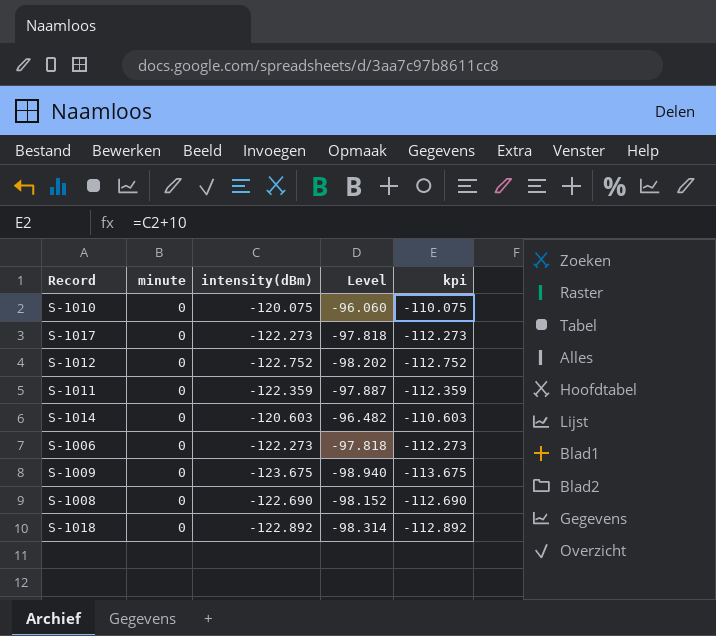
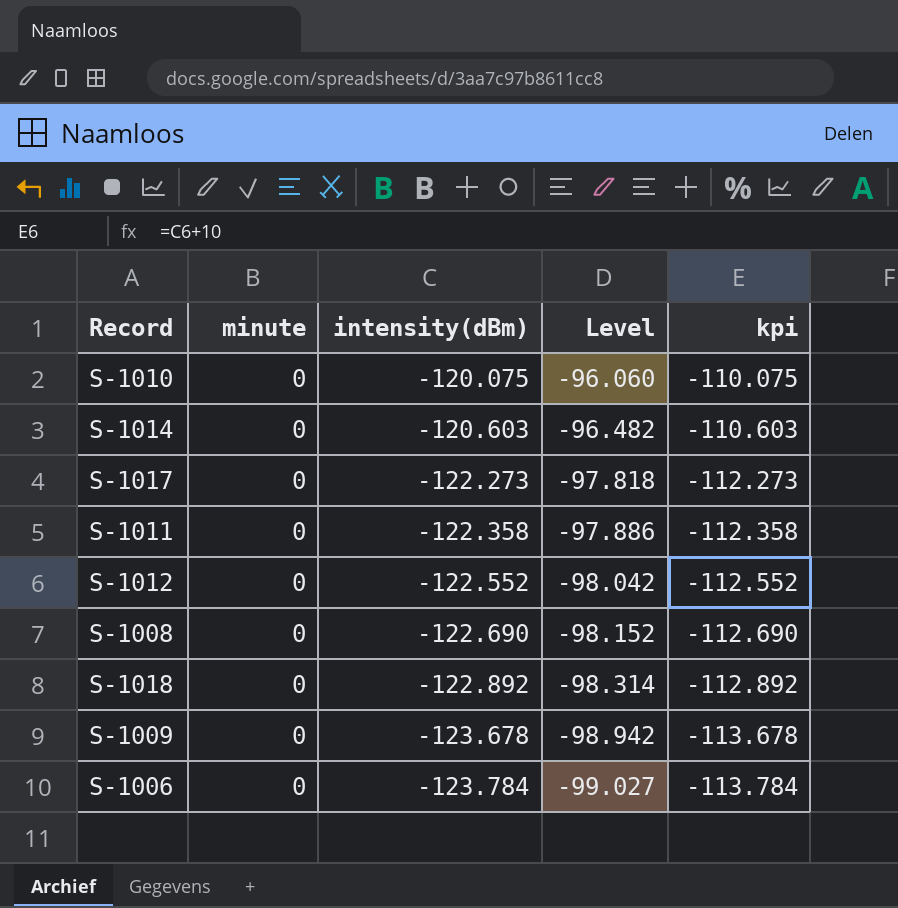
row order: none -> intensity(dBm) descending
S-1011 | intensity(dBm): -122.359 -> -122.358
S-1011 | Level: -97.887 -> -97.886
S-1011 | kpi: -112.359 -> -112.358
S-1012 | intensity(dBm): -122.752 -> -122.552
S-1012 | Level: -98.202 -> -98.042
S-1012 | kpi: -112.752 -> -112.552
S-1009 | intensity(dBm): -123.675 -> -123.678
S-1009 | Level: -98.940 -> -98.942
S-1009 | kpi: -113.675 -> -113.678
S-1006 | intensity(dBm): -122.273 -> -123.784
S-1006 | Level: -97.818 -> -99.027
S-1006 | kpi: -112.273 -> -113.784

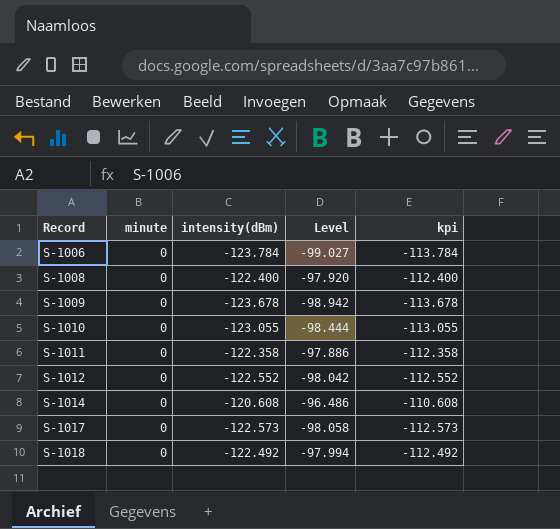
row order: intensity(dBm) descending -> Record ascending
S-1008 | intensity(dBm): -122.690 -> -122.400
S-1008 | Level: -98.152 -> -97.920
S-1008 | kpi: -112.690 -> -112.400
S-1010 | intensity(dBm): -120.075 -> -123.055
S-1010 | Level: -96.060 -> -98.444
S-1010 | kpi: -110.075 -> -113.055
S-1014 | intensity(dBm): -120.603 -> -120.608
S-1014 | Level: -96.482 -> -96.486
S-1014 | kpi: -110.603 -> -110.608
S-1017 | intensity(dBm): -122.273 -> -122.573
S-1017 | Level: -97.818 -> -98.058
S-1017 | kpi: -112.273 -> -112.573
S-1018 | intensity(dBm): -122.892 -> -122.492
S-1018 | Level: -98.314 -> -97.994
S-1018 | kpi: -112.892 -> -112.492

